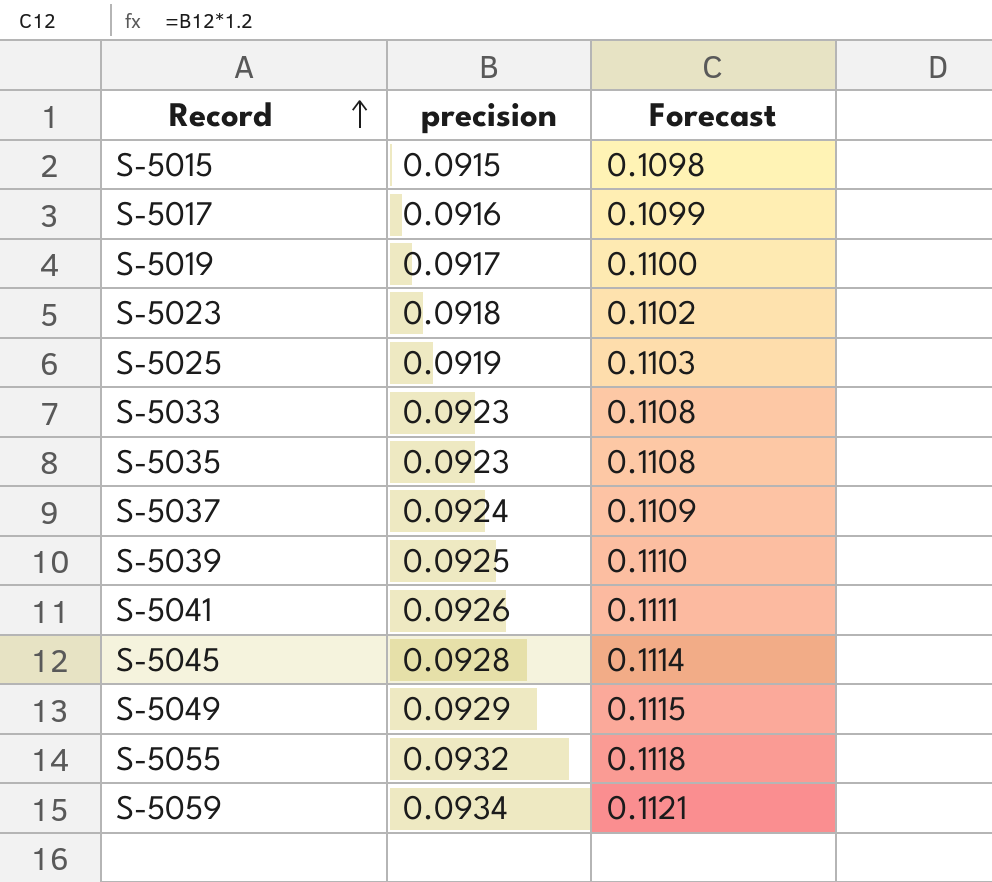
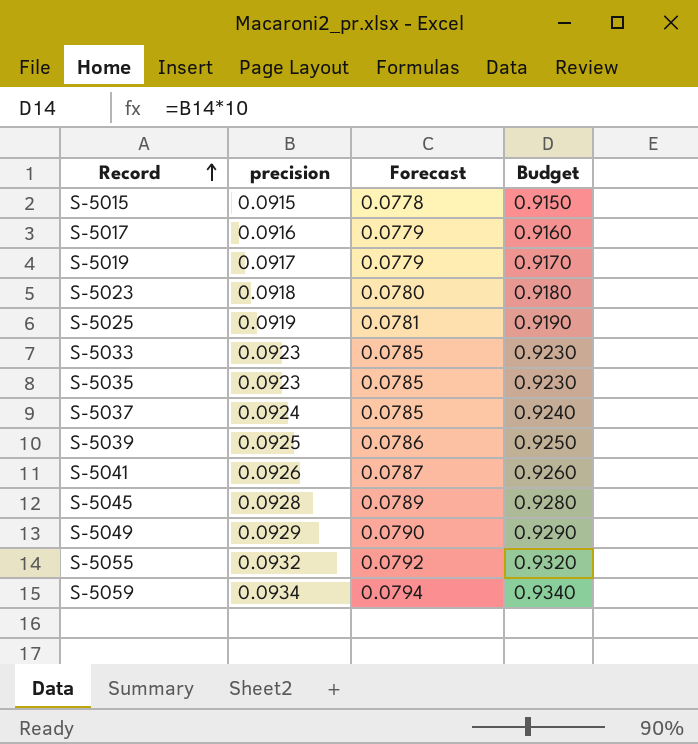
column Forecast | formula: [precision] * 1.2 -> [precision] * 0.85
column Budget | formula: none -> [precision] * 10

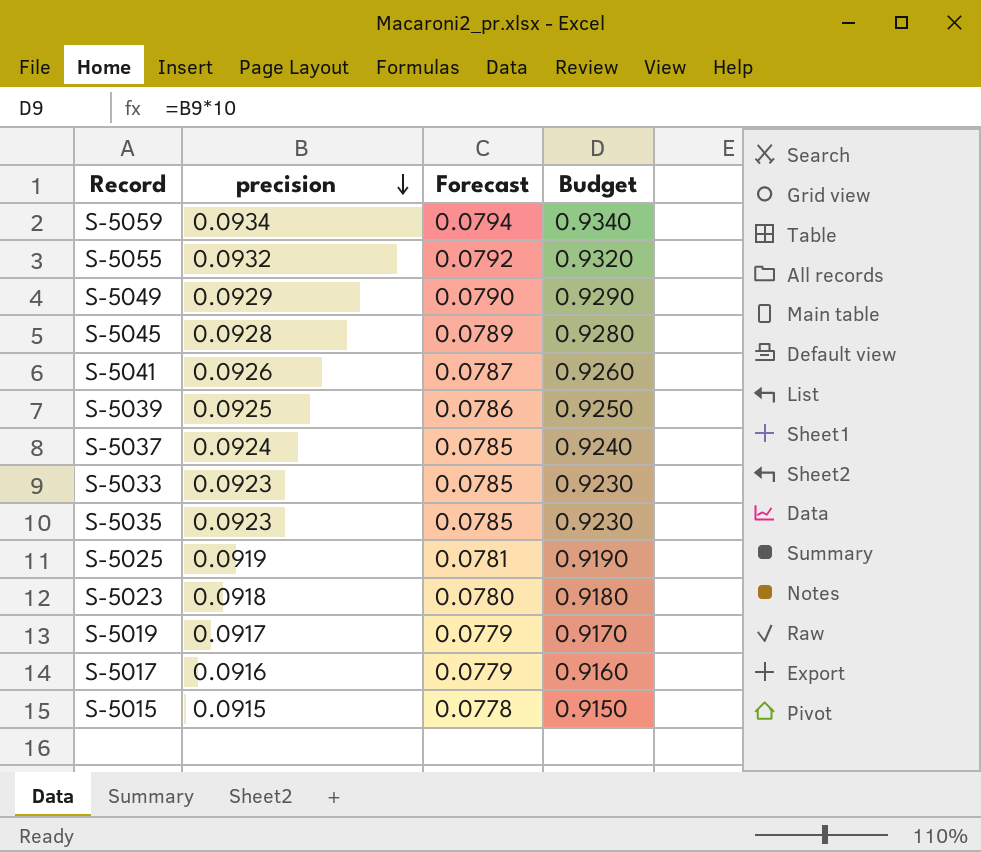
row order: Record ascending -> precision descending

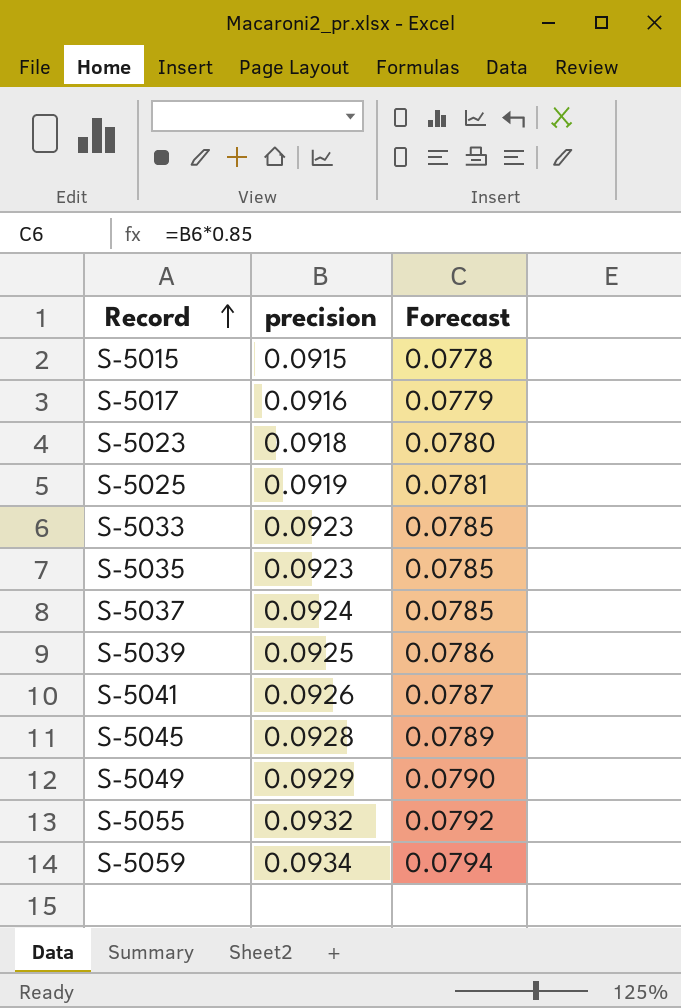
row order: precision descending -> Record ascending
column Budget | formula: [precision] * 10 -> none
row S-5019: 0.0917 | 0.0779 | 0.9170 -> none

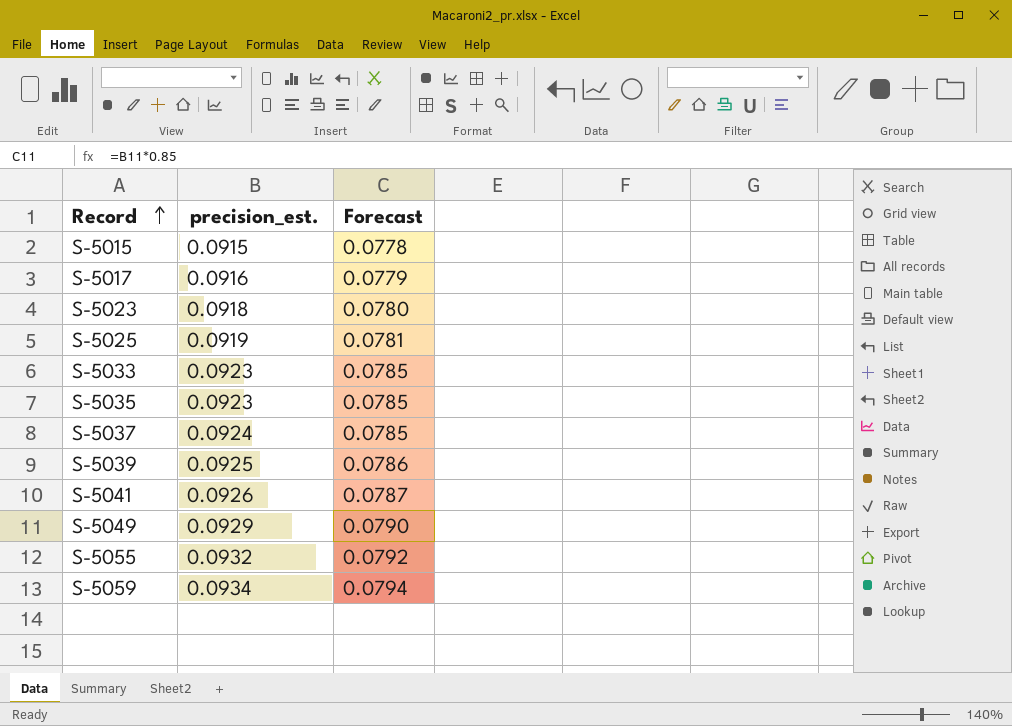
column name: precision -> precision_est.
row S-5045: 0.0928 | 0.0789 -> none

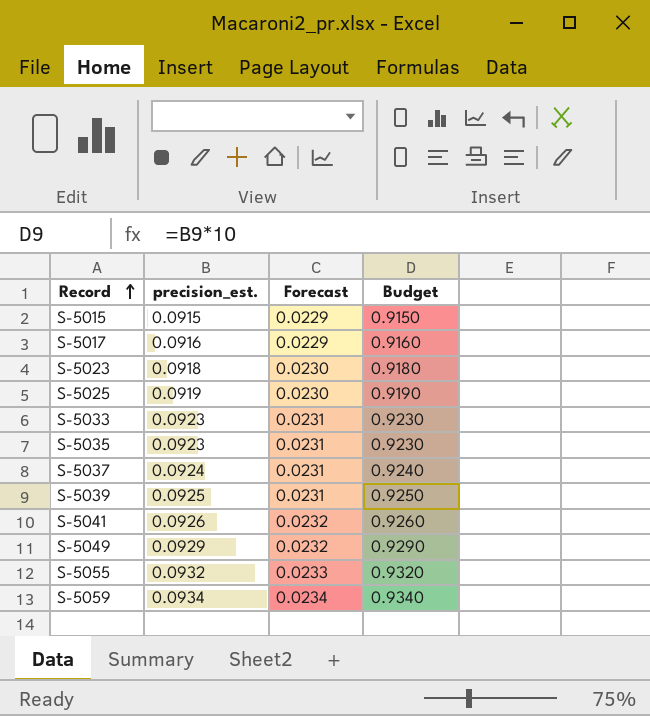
column Forecast | formula: [precision_est.] * 0.85 -> [precision_est.] * 0.25
column Budget | formula: none -> [precision_est.] * 10

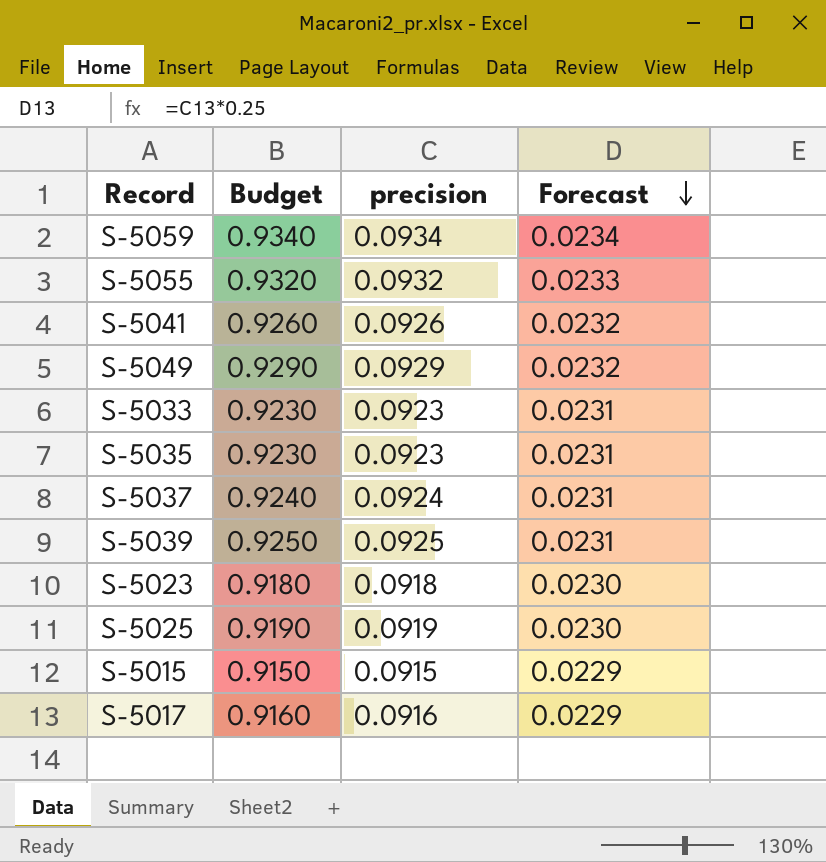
row order: Record ascending -> Forecast descending
column Budget | position: 4 -> 2
column name: precision_est. -> precision

